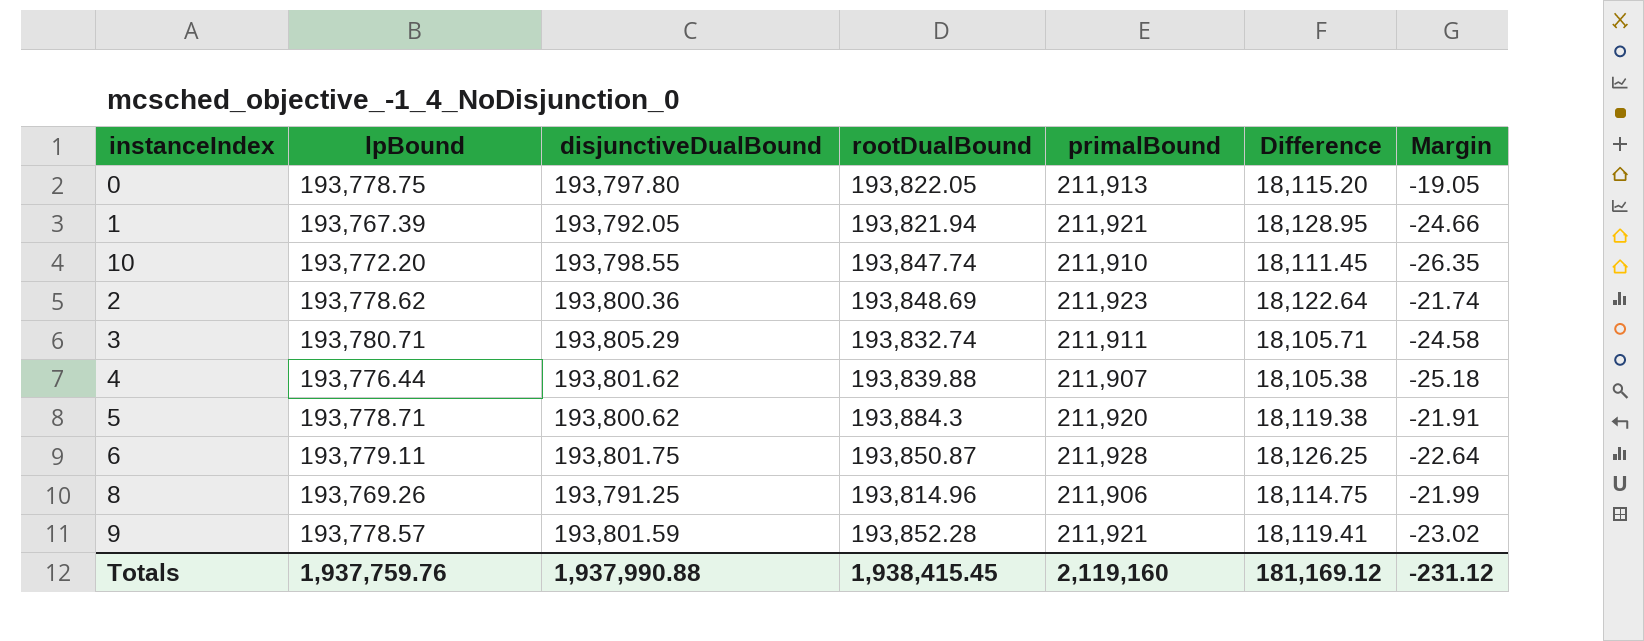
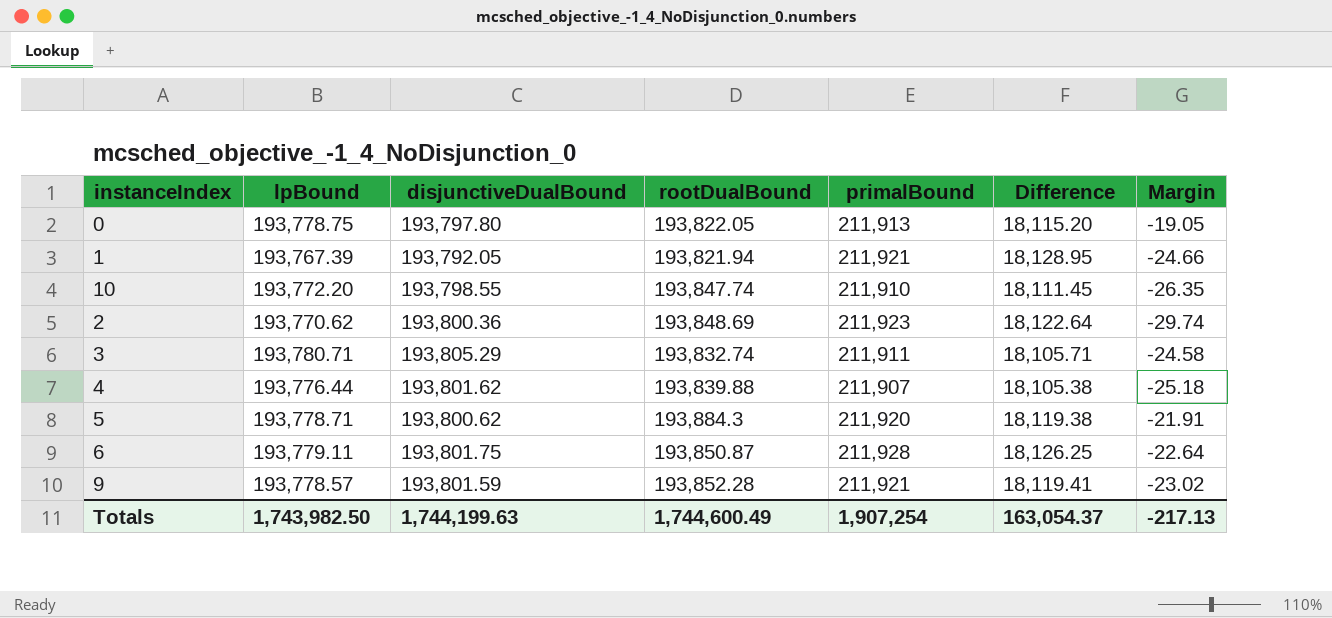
row 8: 193,769.26 | 193,791.25 | 193,814.96 | 211,906 | 18,114.75 | -21.99 -> none
2 | lpBound: 193,778.62 -> 193,770.62
2 | Margin: -21.74 -> -29.74
Totals | lpBound: 1,937,759.76 -> 1,743,982.50
Totals | disjunctiveDualBound: 1,937,990.88 -> 1,744,199.63
Totals | rootDualBound: 1,938,415.45 -> 1,744,600.49
Totals | primalBound: 2,119,160 -> 1,907,254
Totals | Difference: 181,169.12 -> 163,054.37
Totals | Margin: -231.12 -> -217.13

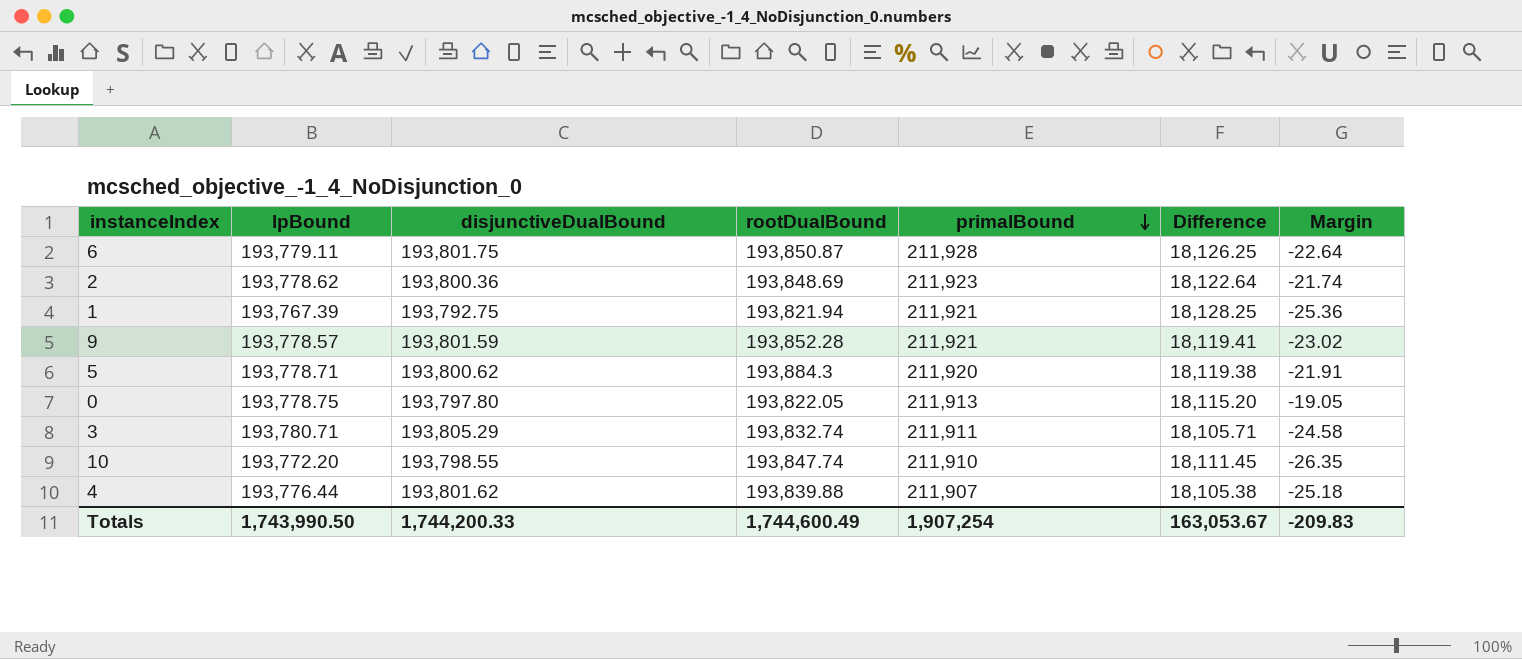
row order: none -> primalBound descending
2 | lpBound: 193,770.62 -> 193,778.62
2 | Margin: -29.74 -> -21.74
1 | disjunctiveDualBound: 193,792.05 -> 193,792.75
1 | Difference: 18,128.95 -> 18,128.25
1 | Margin: -24.66 -> -25.36
Totals | lpBound: 1,743,982.50 -> 1,743,990.50
Totals | disjunctiveDualBound: 1,744,199.63 -> 1,744,200.33
Totals | Difference: 163,054.37 -> 163,053.67
Totals | Margin: -217.13 -> -209.83

